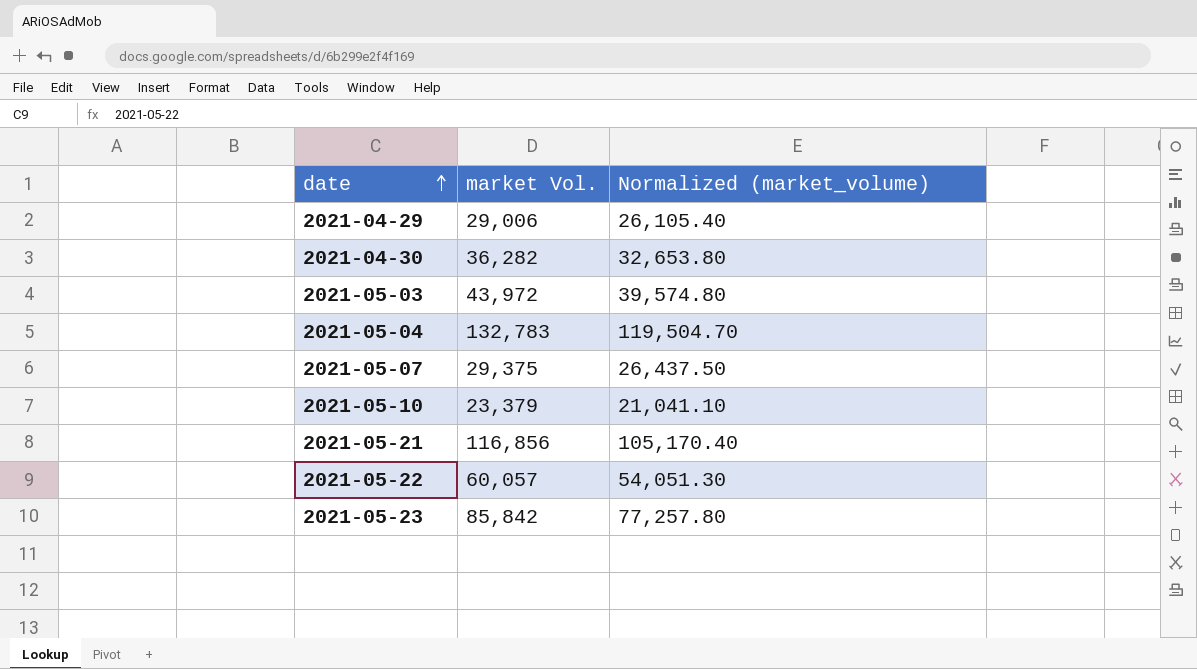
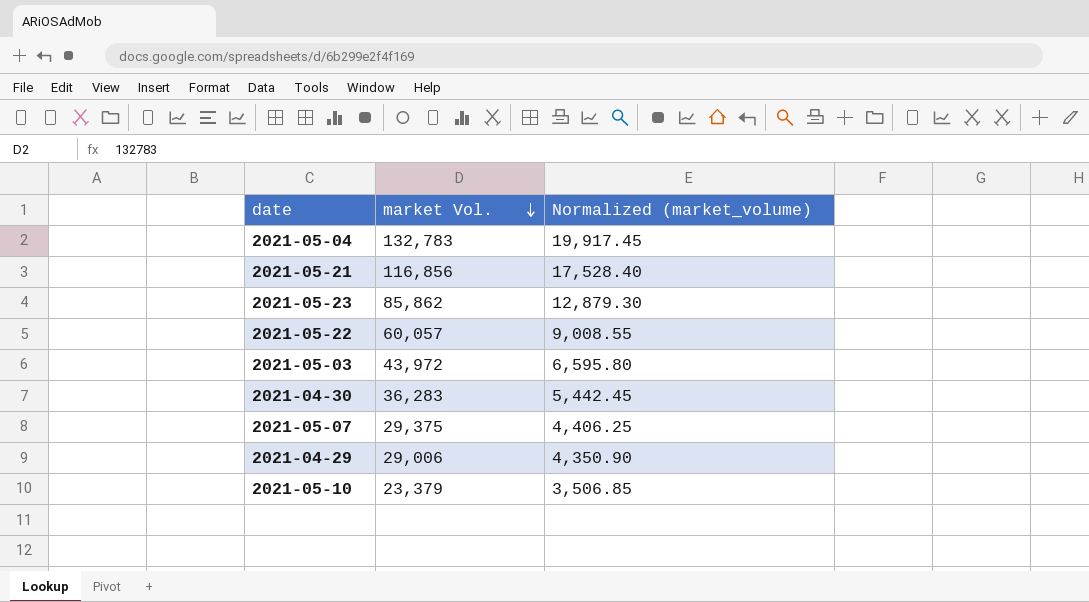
row order: date ascending -> market Vol. descending
column Normalized (market_volume) | formula: [market Vol.] * 0.9 -> [market Vol.] * 0.15
2021-05-23 | market Vol.: 85,842 -> 85,862
2021-04-30 | market Vol.: 36,282 -> 36,283

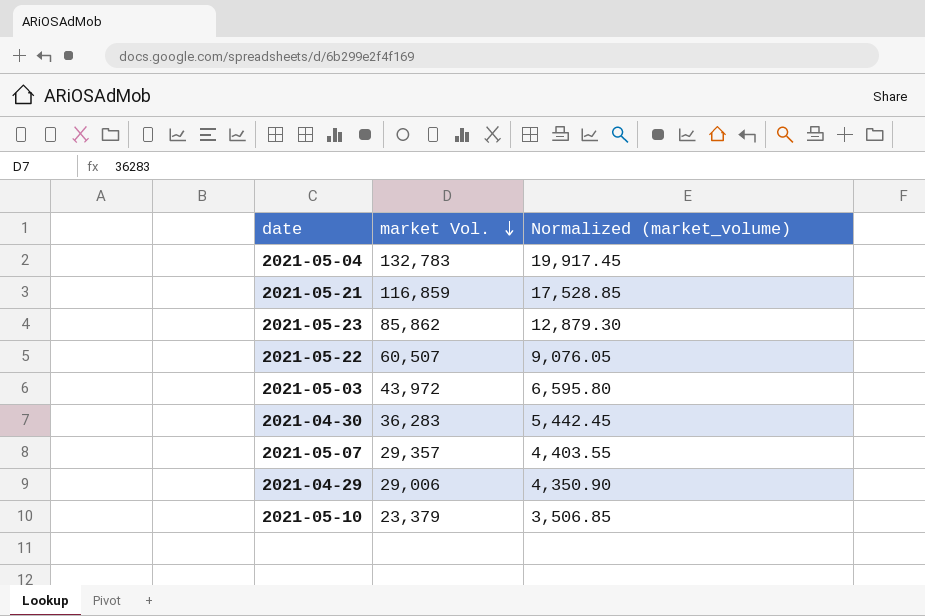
2021-05-21 | market Vol.: 116,856 -> 116,859
2021-05-21 | Normalized (market_volume): 17,528.40 -> 17,528.85
2021-05-22 | market Vol.: 60,057 -> 60,507
2021-05-22 | Normalized (market_volume): 9,008.55 -> 9,076.05
2021-05-07 | market Vol.: 29,375 -> 29,357
2021-05-07 | Normalized (market_volume): 4,406.25 -> 4,403.55

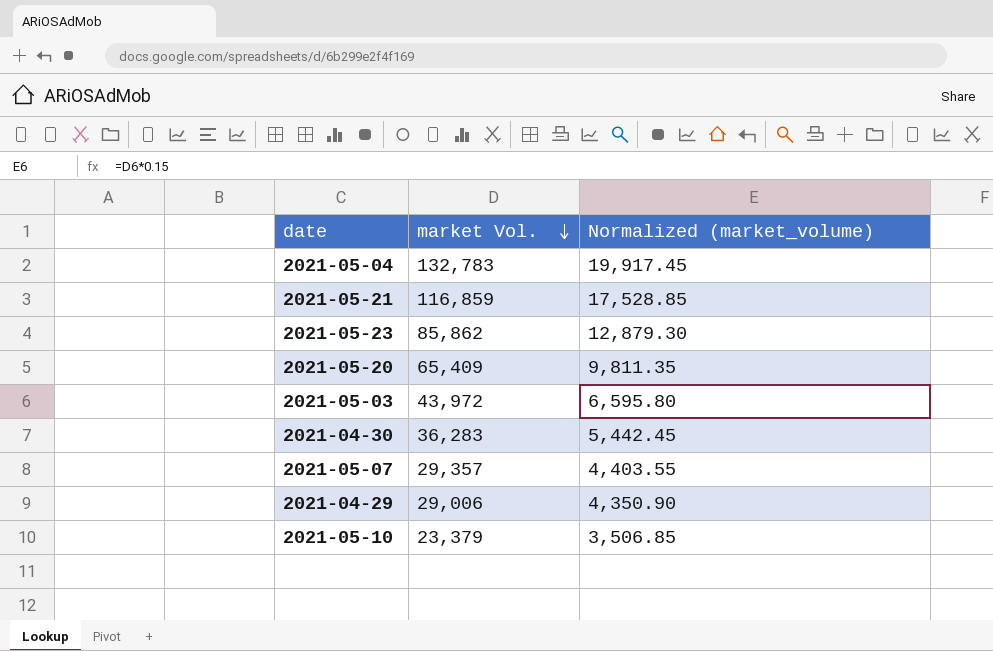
row 2021-05-22: 60,507 | 9,076.05 -> none
row 2021-05-20: none -> 65,409 | 9,811.35

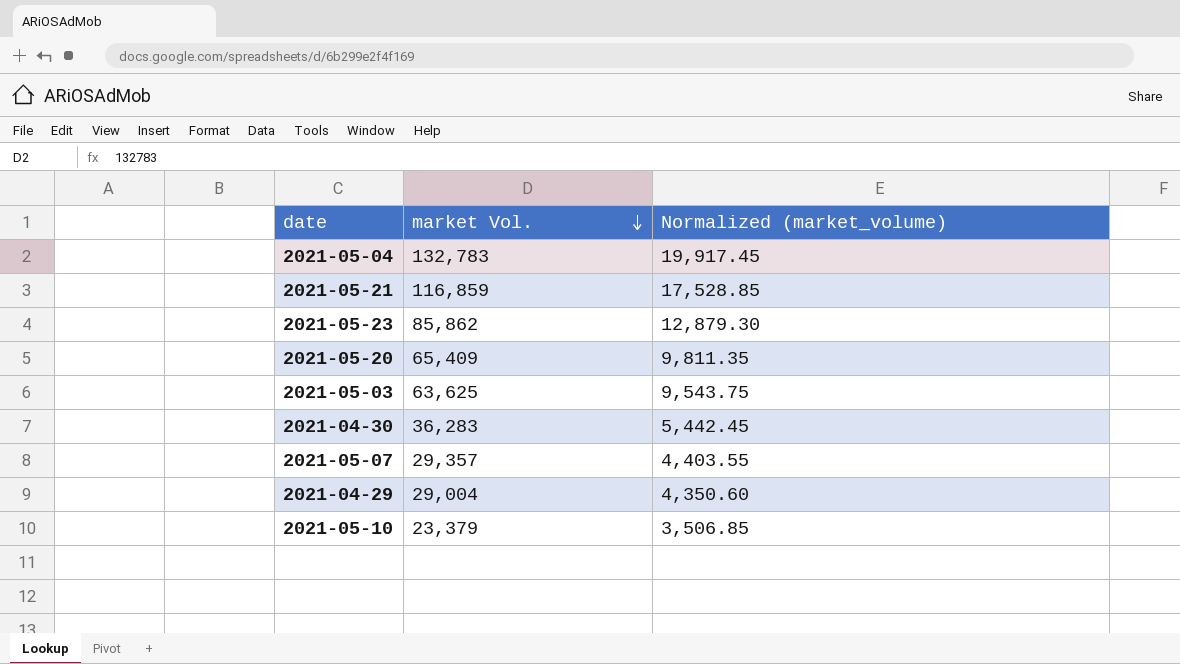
2021-05-03 | market Vol.: 43,972 -> 63,625
2021-05-03 | Normalized (market_volume): 6,595.80 -> 9,543.75
2021-04-29 | market Vol.: 29,006 -> 29,004
2021-04-29 | Normalized (market_volume): 4,350.90 -> 4,350.60

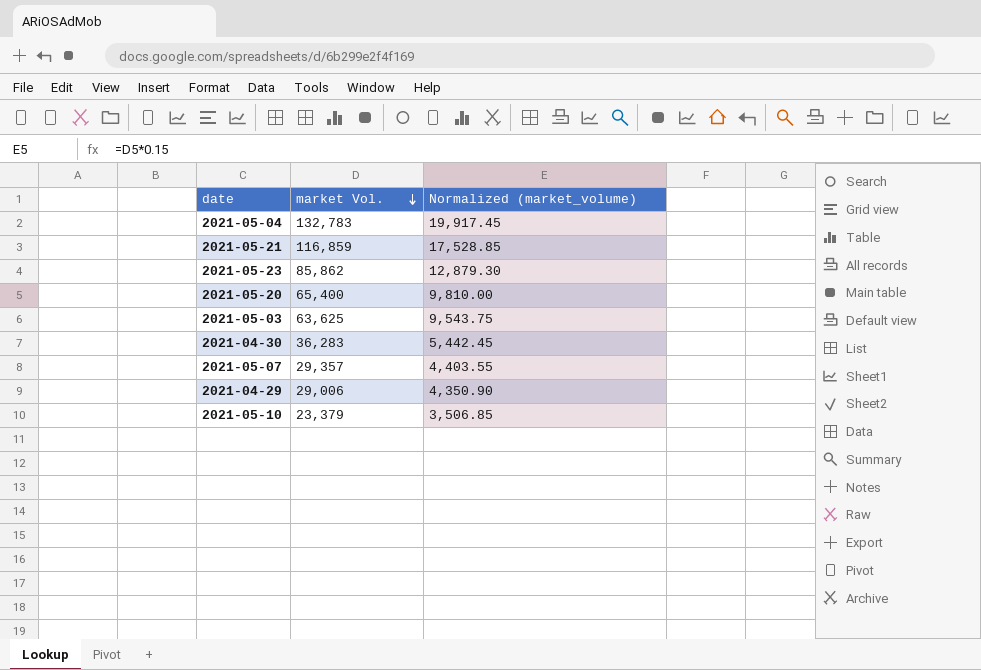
2021-05-20 | market Vol.: 65,409 -> 65,400
2021-05-20 | Normalized (market_volume): 9,811.35 -> 9,810.00
2021-04-29 | market Vol.: 29,004 -> 29,006
2021-04-29 | Normalized (market_volume): 4,350.60 -> 4,350.90

